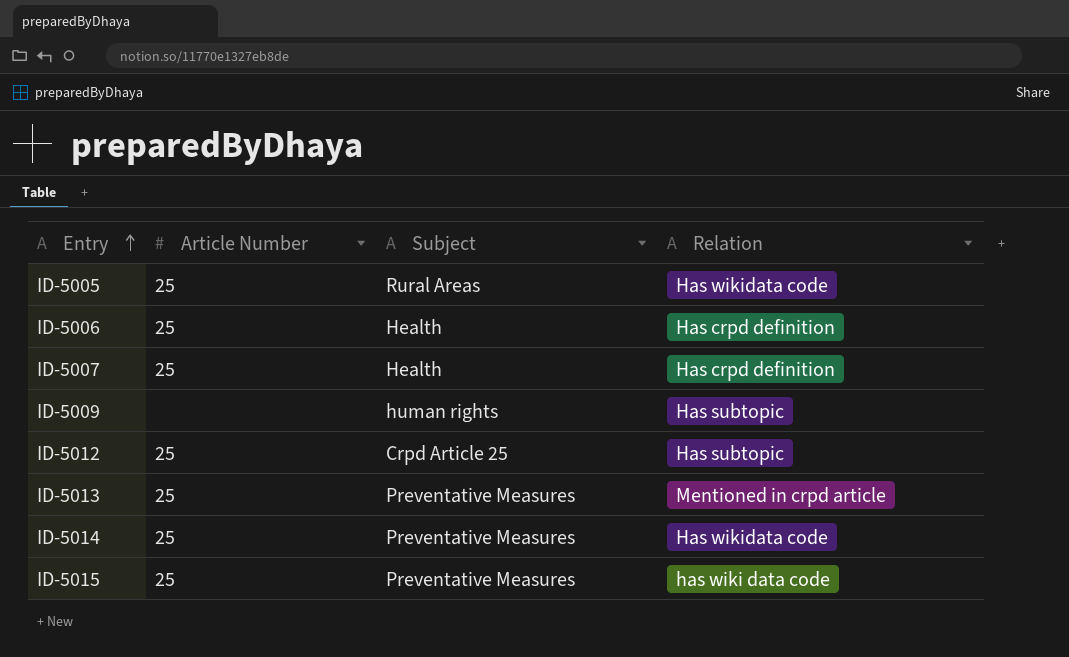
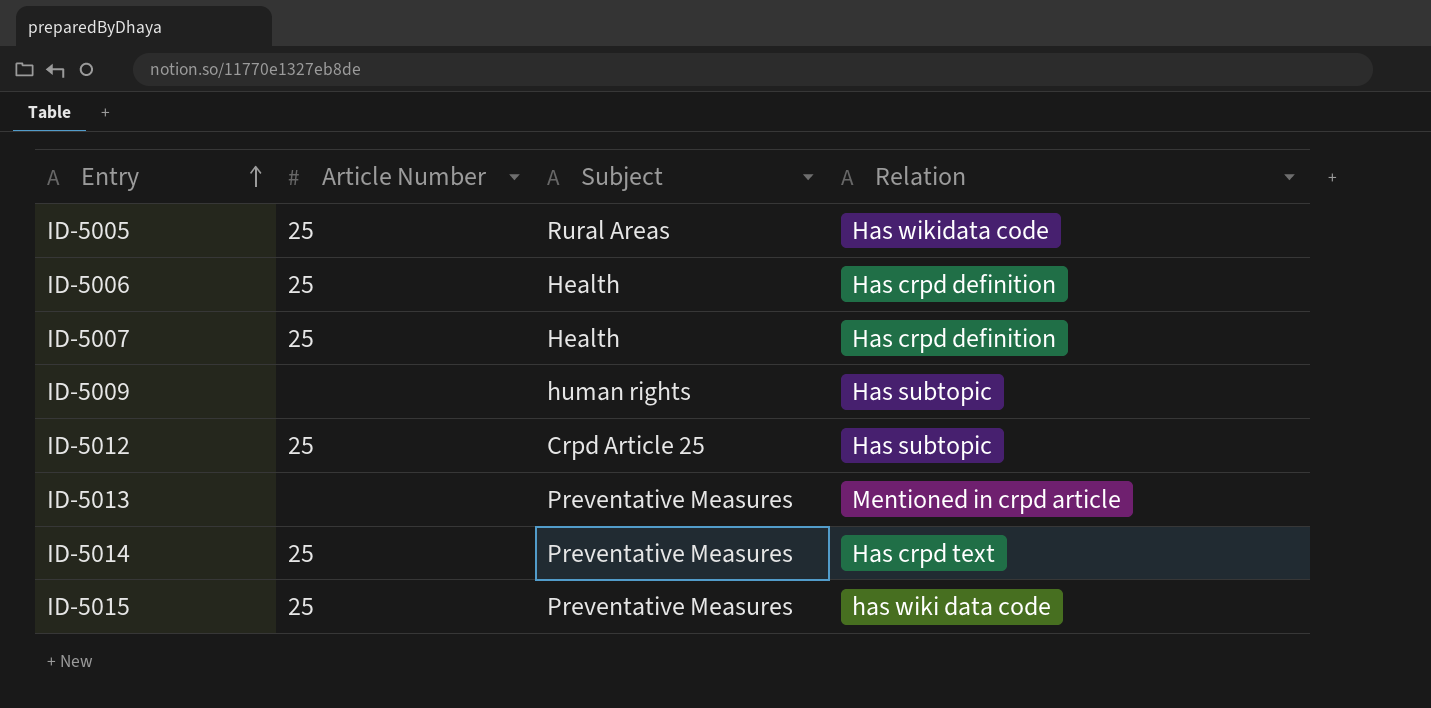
ID-5013 | Article Number: 25 -> none
ID-5014 | Relation: Has wikidata code -> Has crpd text

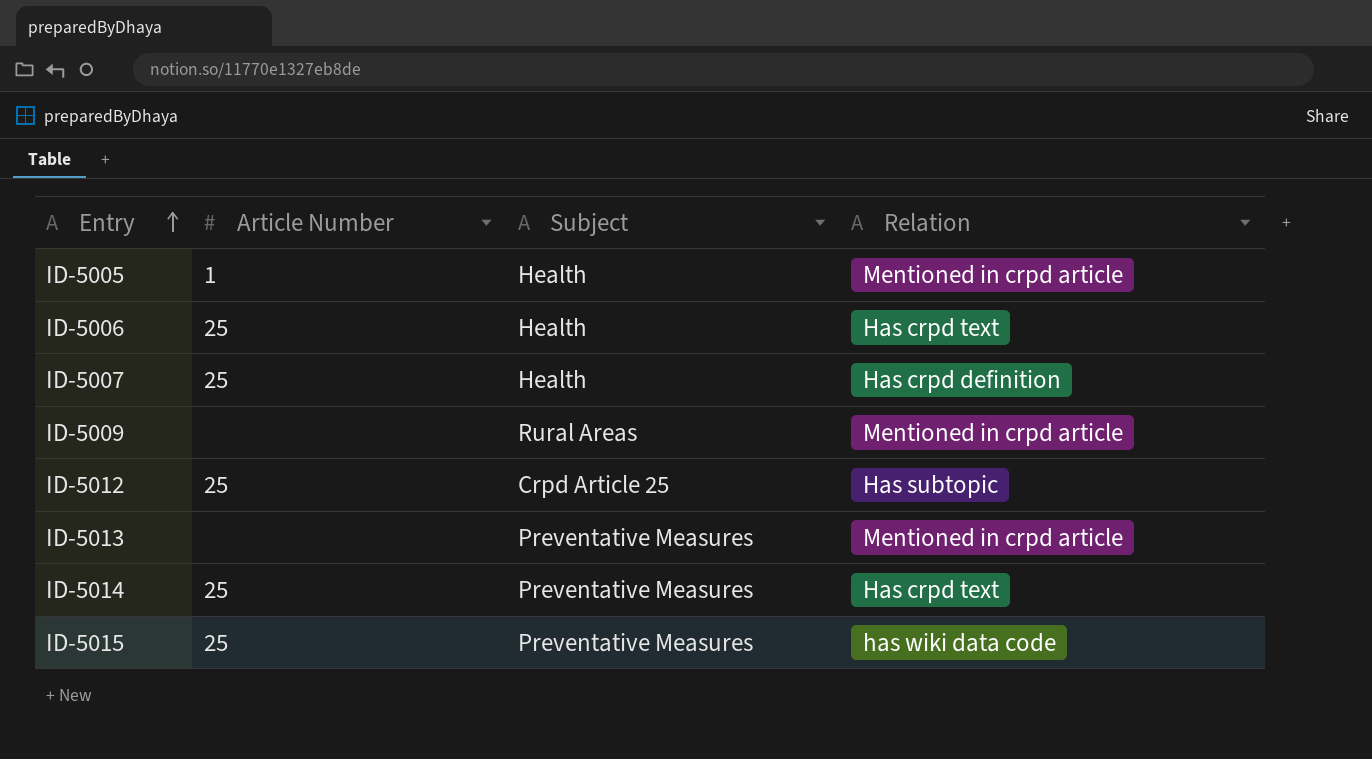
ID-5005 | Article Number: 25 -> 1
ID-5005 | Subject: Rural Areas -> Health
ID-5005 | Relation: Has wikidata code -> Mentioned in crpd article
ID-5006 | Relation: Has crpd definition -> Has crpd text
ID-5009 | Subject: human rights -> Rural Areas
ID-5009 | Relation: Has subtopic -> Mentioned in crpd article

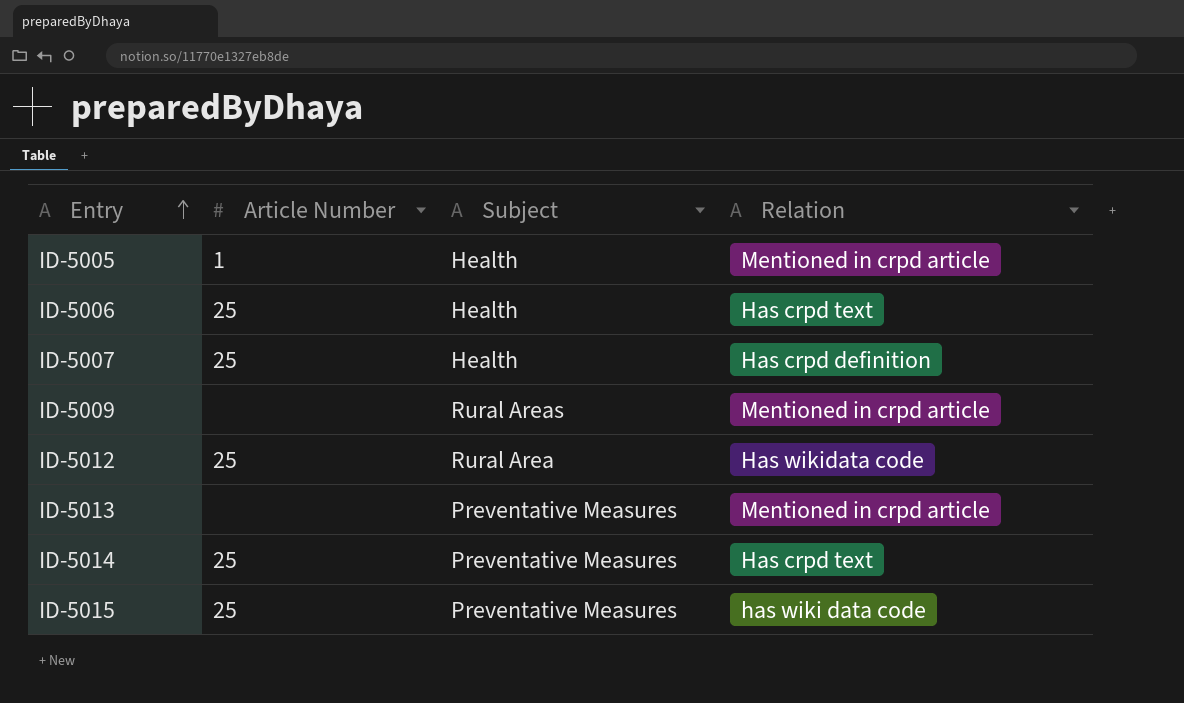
ID-5012 | Subject: Crpd Article 25 -> Rural Area
ID-5012 | Relation: Has subtopic -> Has wikidata code

